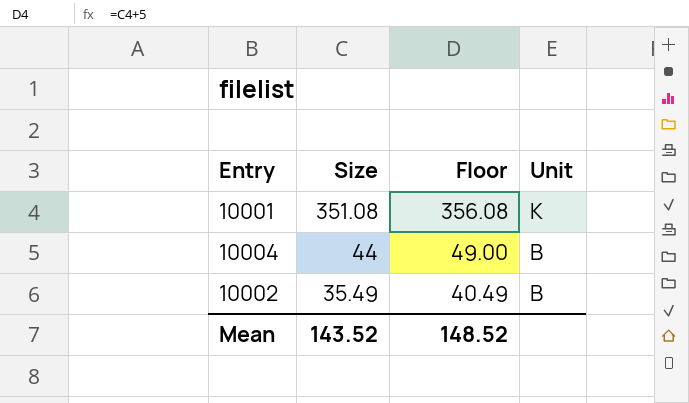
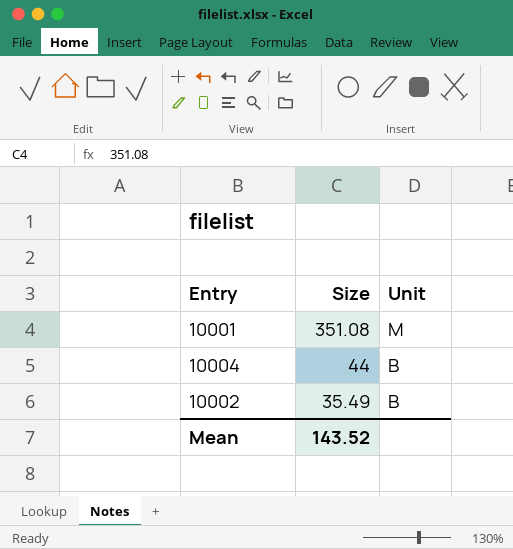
column Floor | formula: [Size] + 5 -> none
10001 | Unit: K -> M

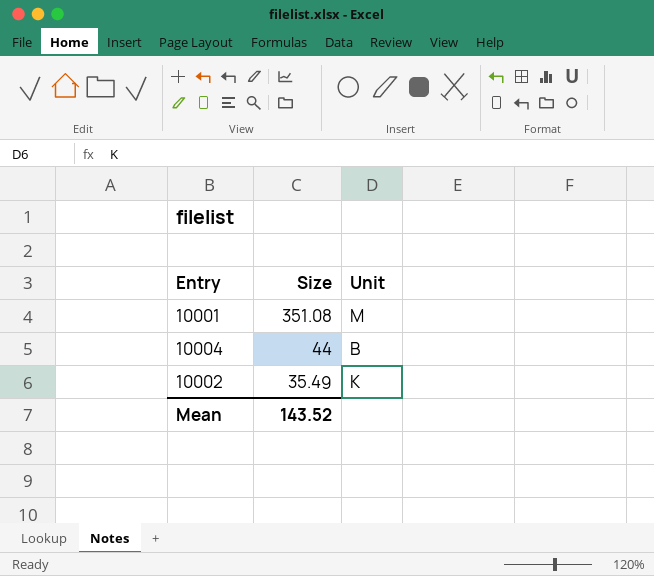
10002 | Unit: B -> K

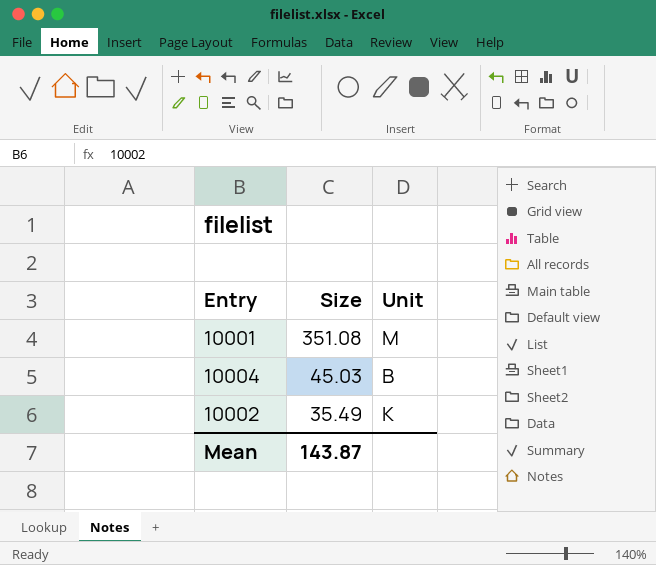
10004 | Size: 44 -> 45.03
Mean | Size: 143.52 -> 143.87

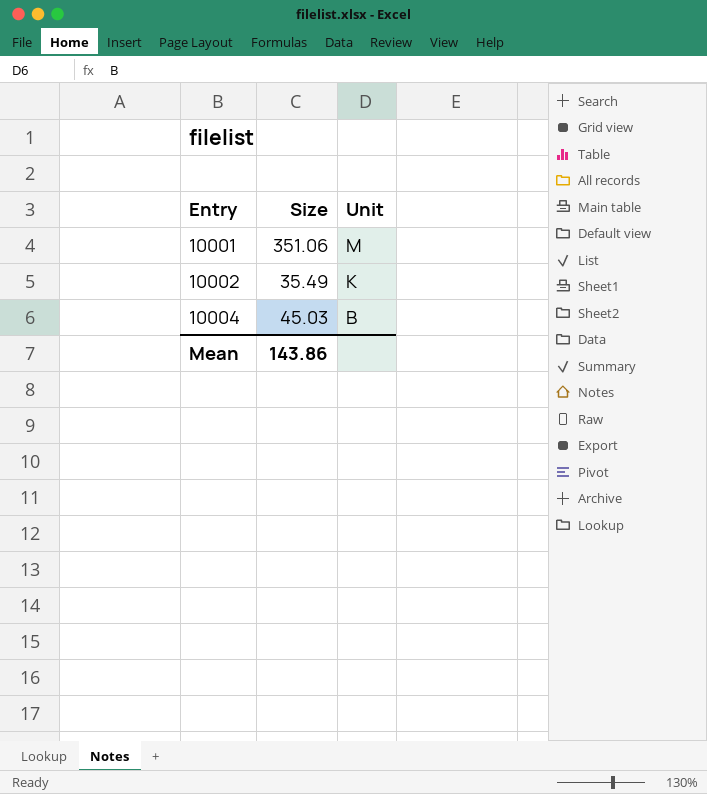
row order: Size descending -> Entry ascending
10001 | Size: 351.08 -> 351.06
Mean | Size: 143.87 -> 143.86

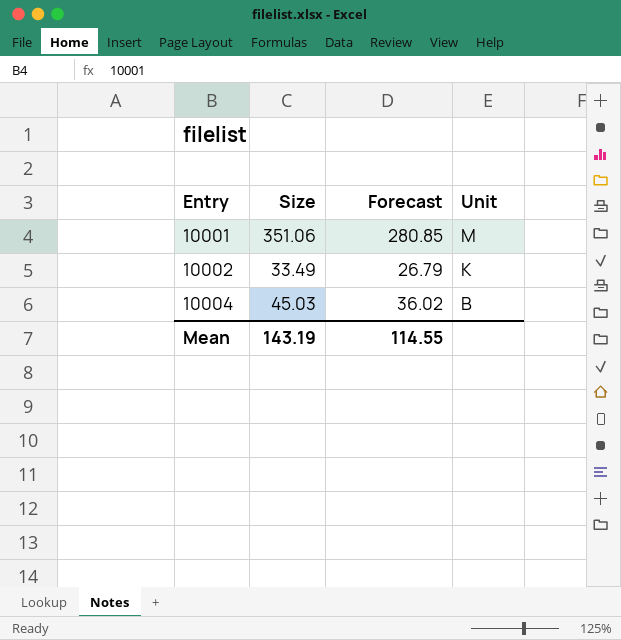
column Forecast | formula: none -> [Size] * 0.8
10002 | Size: 35.49 -> 33.49
Mean | Size: 143.86 -> 143.19

